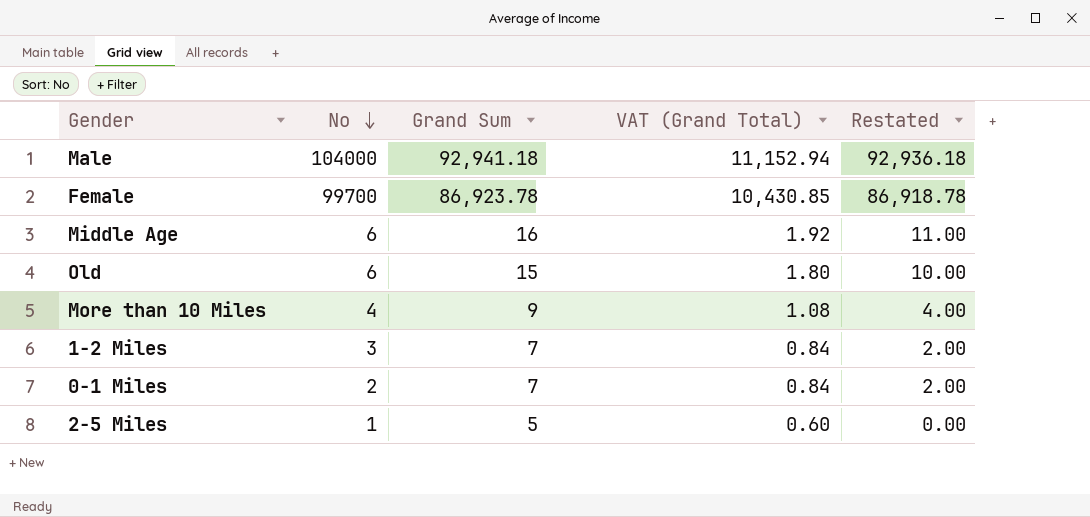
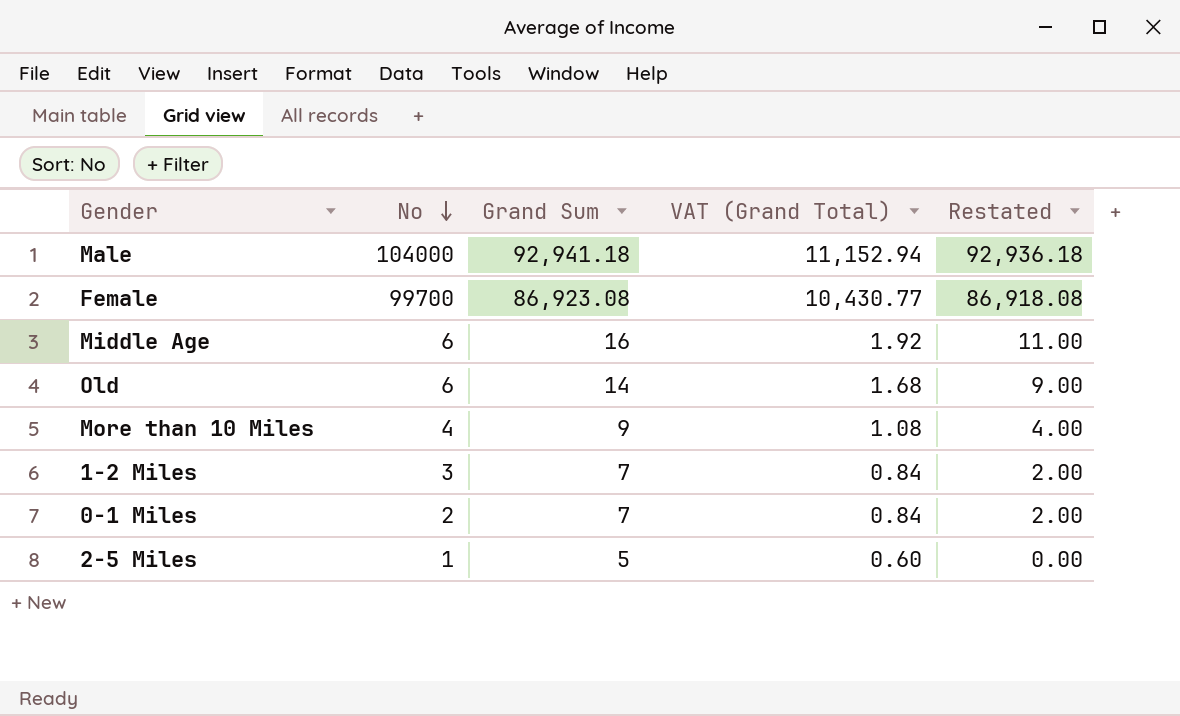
Female | Grand Sum: 86,923.78 -> 86,923.08
Female | VAT (Grand Total): 10,430.85 -> 10,430.77
Female | Restated: 86,918.78 -> 86,918.08
Old | Grand Sum: 15 -> 14
Old | VAT (Grand Total): 1.80 -> 1.68
Old | Restated: 10.00 -> 9.00

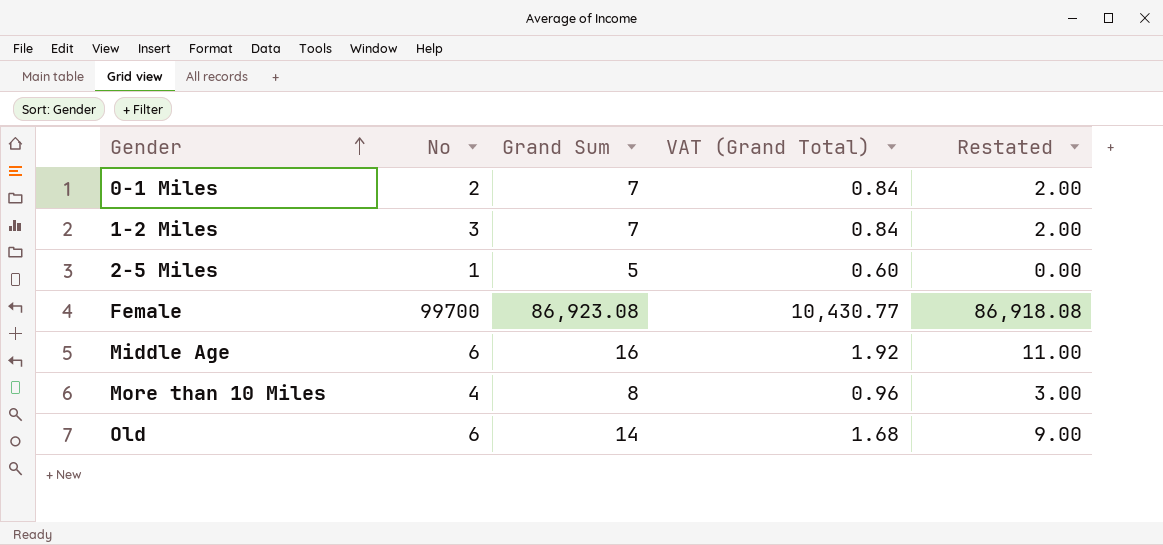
row order: No descending -> Gender ascending
row Male: 104000 | 92,941.18 | 11,152.94 | 92,936.18 -> none
More than 10 Miles | Grand Sum: 9 -> 8
More than 10 Miles | VAT (Grand Total): 1.08 -> 0.96
More than 10 Miles | Restated: 4.00 -> 3.00

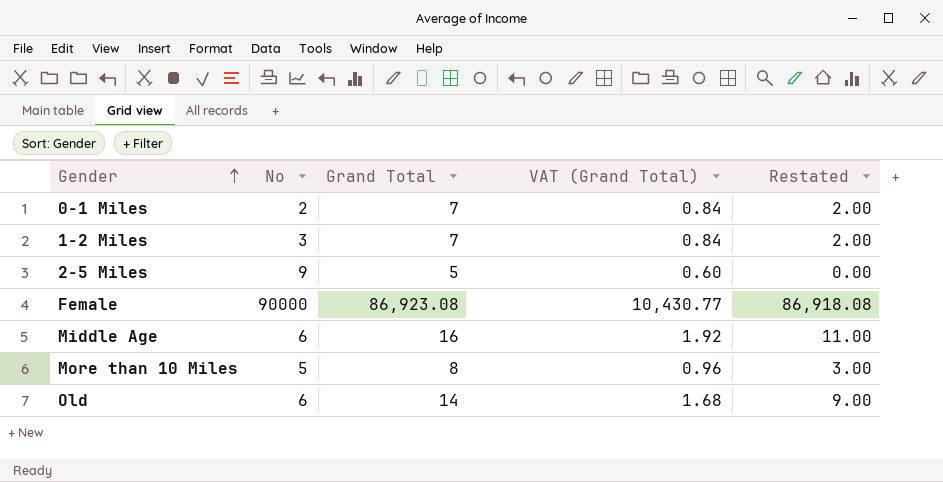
column name: Grand Sum -> Grand Total
2-5 Miles | No: 1 -> 9
Female | No: 99700 -> 90000
More than 10 Miles | No: 4 -> 5

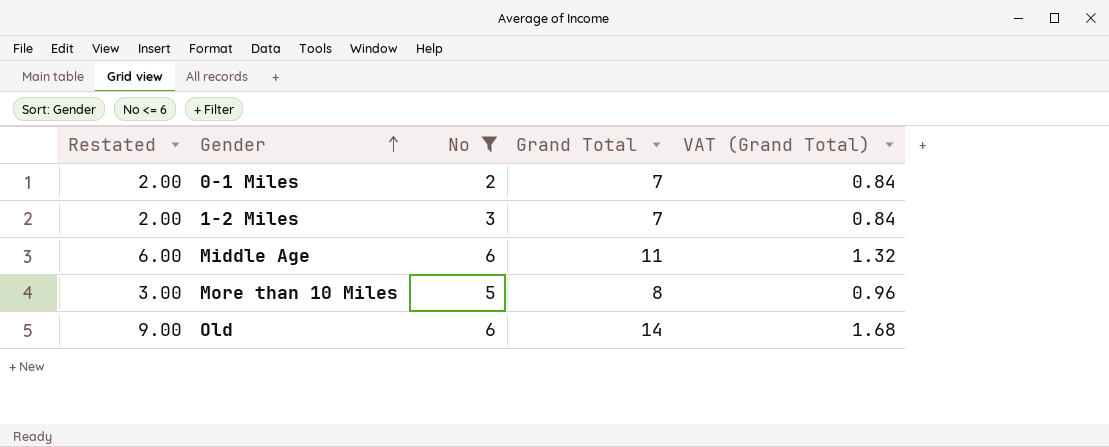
filter: none -> No <= 6
column Restated | position: 5 -> 1
Middle Age | Restated: 11.00 -> 6.00
Middle Age | Grand Total: 16 -> 11
Middle Age | VAT (Grand Total): 1.92 -> 1.32

